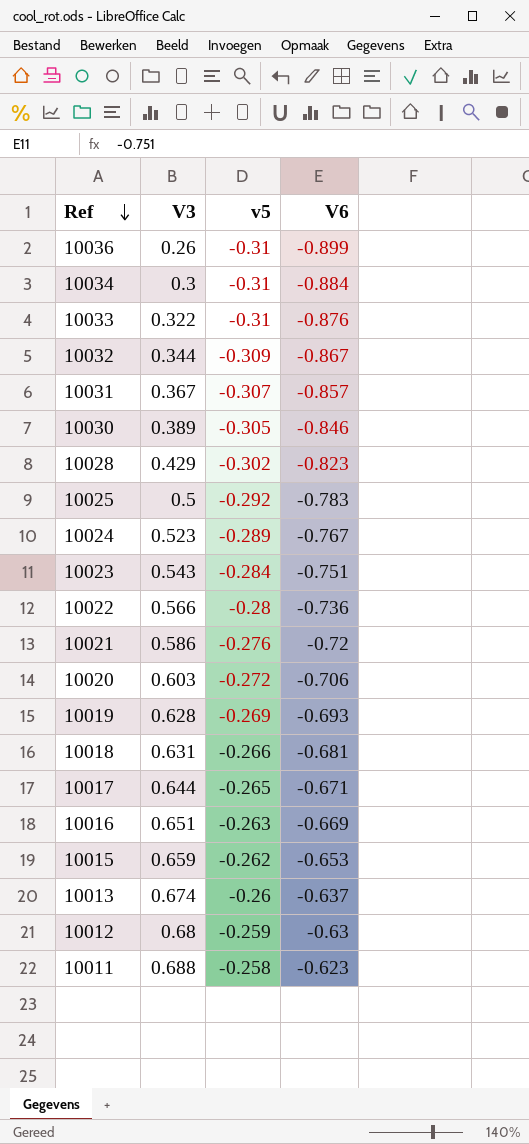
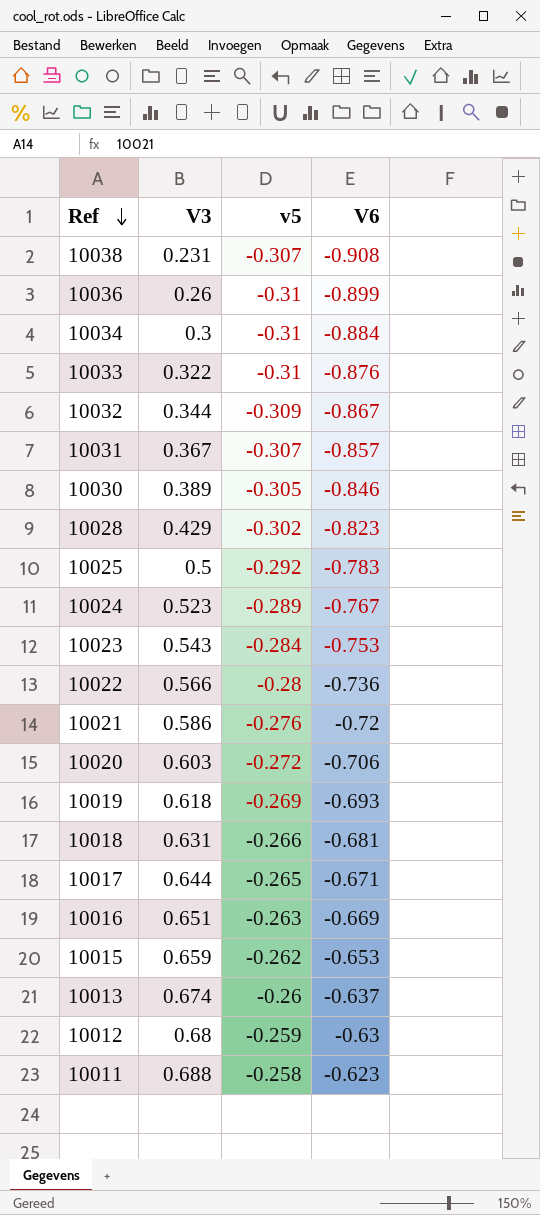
row 10038: none -> 0.231 | -0.307 | -0.908
10023 | V6: -0.751 -> -0.753
10019 | V3: 0.628 -> 0.618

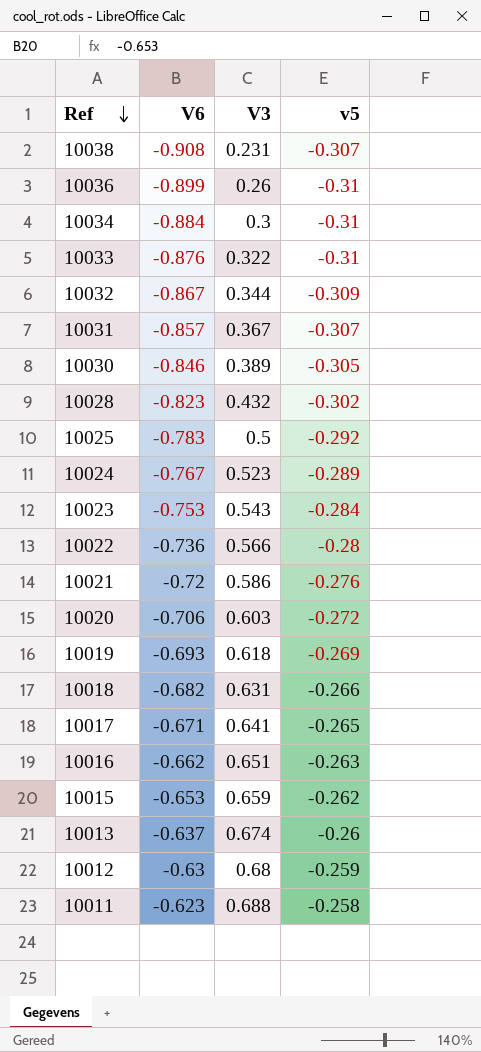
column V6 | position: 4 -> 2
10028 | V3: 0.429 -> 0.432
10018 | V6: -0.681 -> -0.682
10017 | V3: 0.644 -> 0.641
10016 | V6: -0.669 -> -0.662

